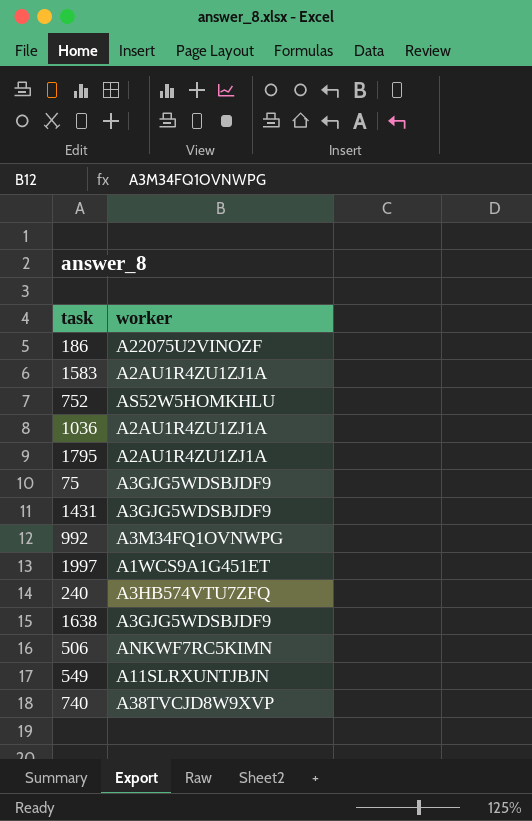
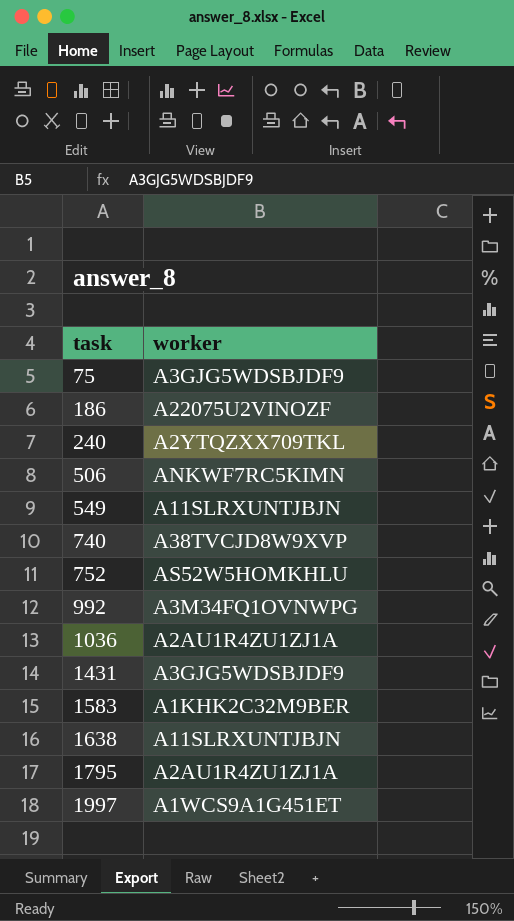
row order: none -> task ascending
240 | worker: A3HB574VTU7ZFQ -> A2YTQZXX709TKL
1583 | worker: A2AU1R4ZU1ZJ1A -> A1KHK2C32M9BER
1638 | worker: A3GJG5WDSBJDF9 -> A11SLRXUNTJBJN

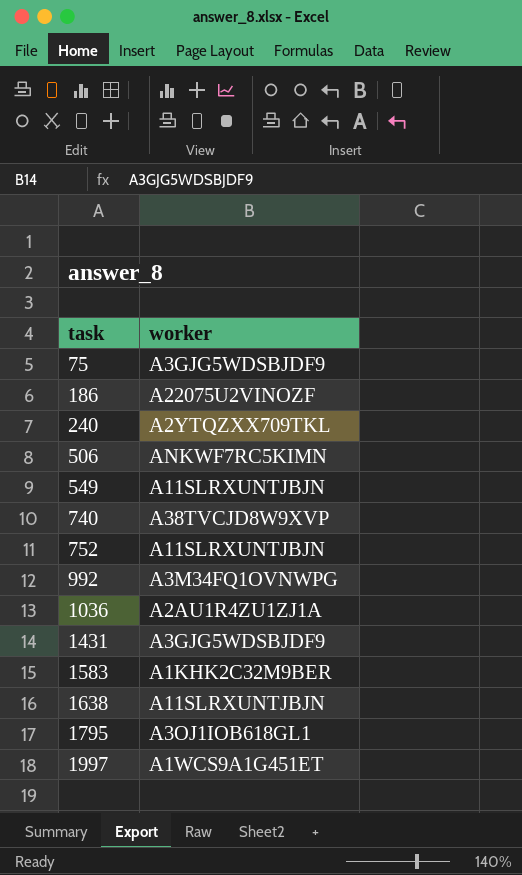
752 | worker: AS52W5HOMKHLU -> A11SLRXUNTJBJN
1795 | worker: A2AU1R4ZU1ZJ1A -> A3OJ1IOB618GL1

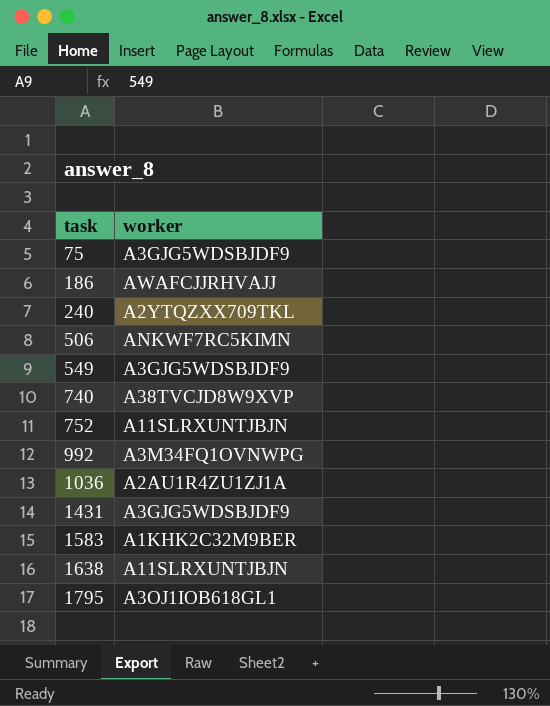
row 1997: A1WCS9A1G451ET -> none
186 | worker: A22075U2VINOZF -> AWAFCJJRHVAJJ
549 | worker: A11SLRXUNTJBJN -> A3GJG5WDSBJDF9

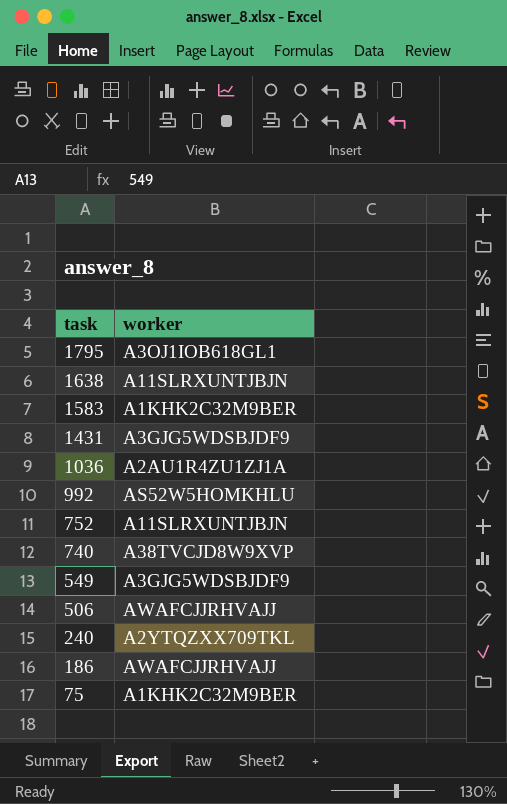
row order: task ascending -> task descending
992 | worker: A3M34FQ1OVNWPG -> AS52W5HOMKHLU
506 | worker: ANKWF7RC5KIMN -> AWAFCJJRHVAJJ
75 | worker: A3GJG5WDSBJDF9 -> A1KHK2C32M9BER

